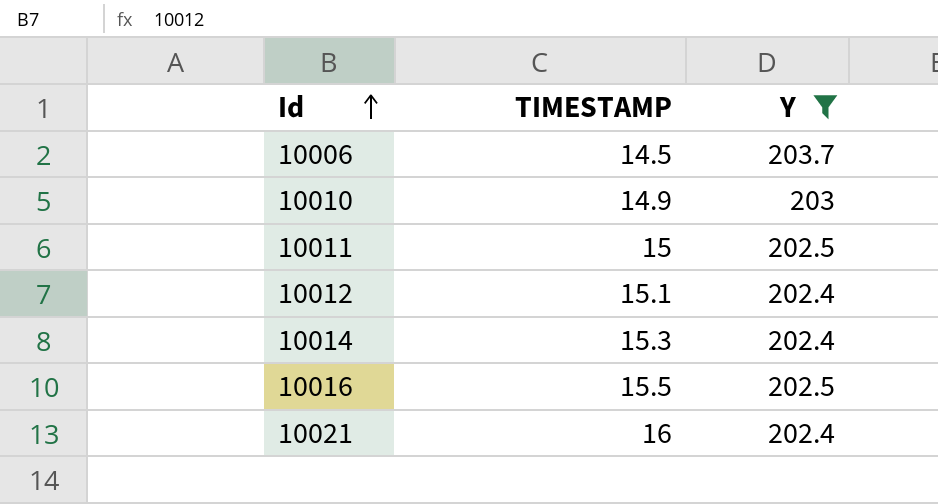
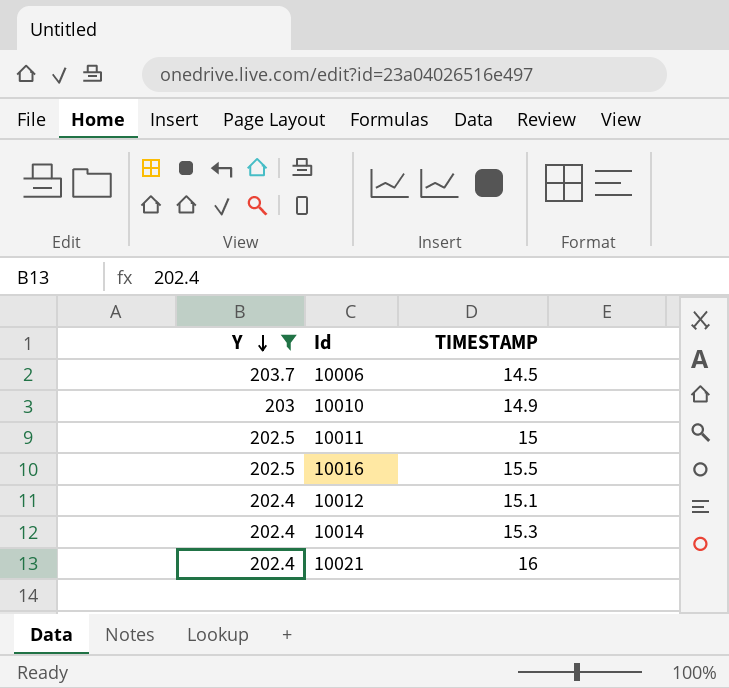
row order: Id ascending -> Y descending
column Y | position: 3 -> 1

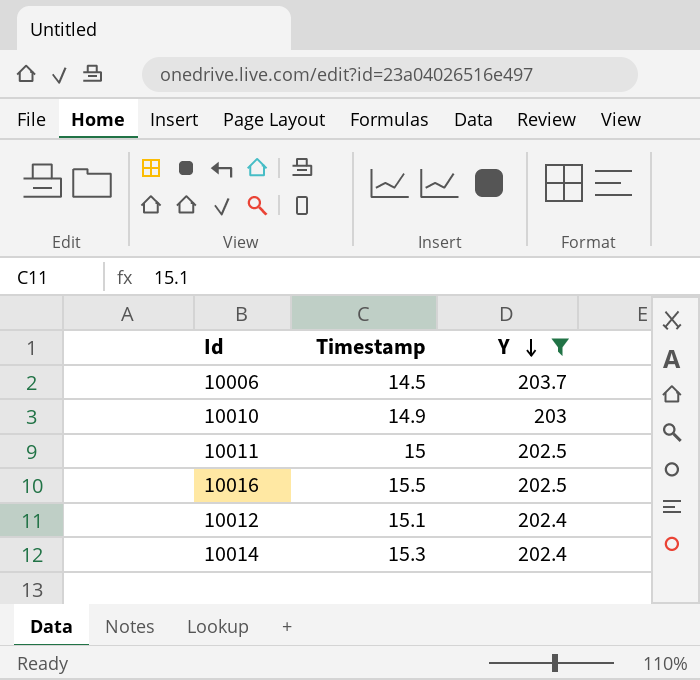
column name: TIMESTAMP -> Timestamp
column Y | position: 1 -> 3
row 10021: 202.4 | 16 -> none

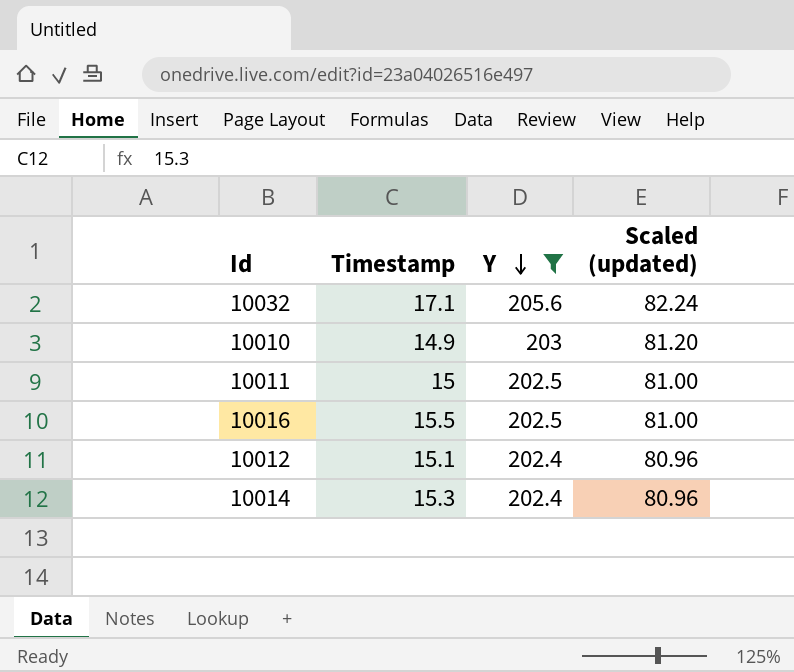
column Scaled (updated) | formula: none -> [Y] * 0.4
row 10006: 14.5 | 203.7 -> none
row 10032: none -> 17.1 | 205.6 | 82.24

